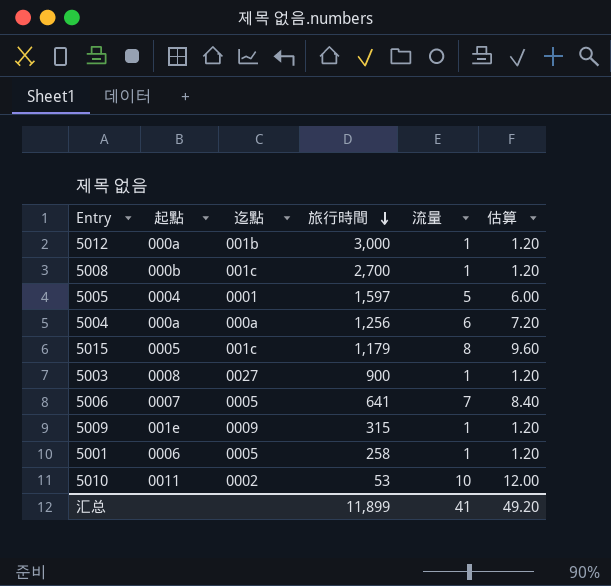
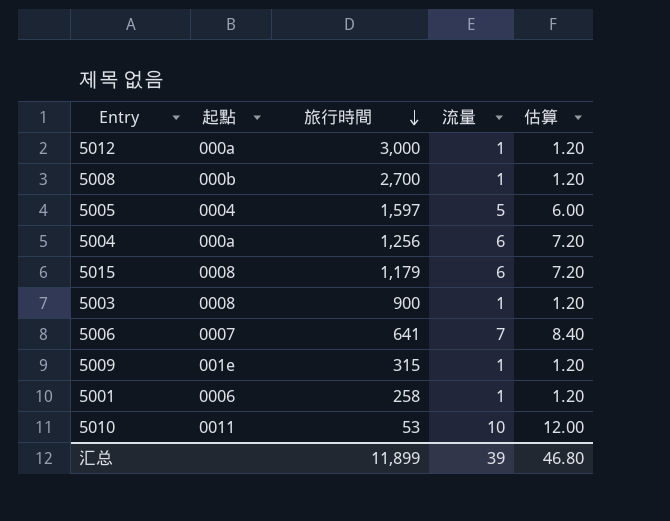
column 迄點 | position: 3 -> none
5015 | 起點: 0005 -> 0008
5015 | 流量: 8 -> 6
5015 | 估算: 9.60 -> 7.20
汇总 | 流量: 41 -> 39
汇总 | 估算: 49.20 -> 46.80

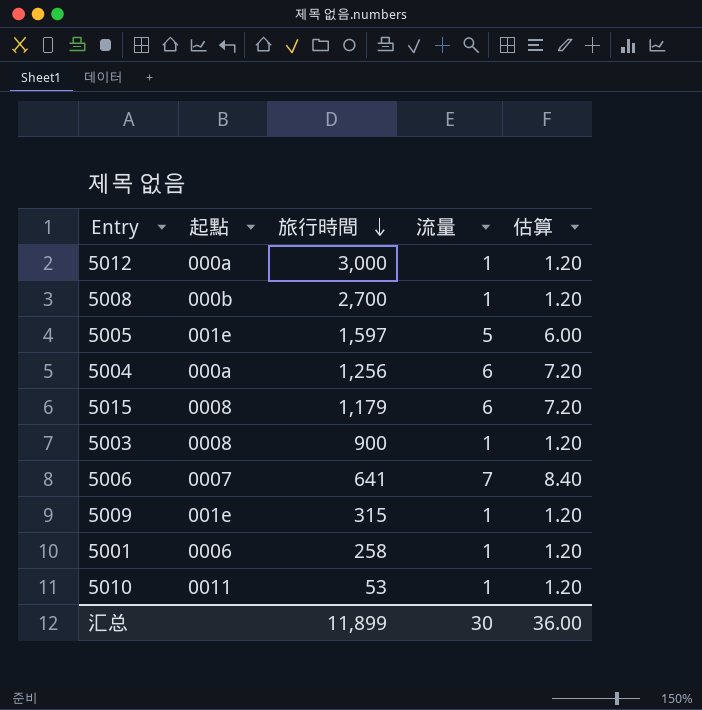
5005 | 起點: 0004 -> 001e
5010 | 流量: 10 -> 1
5010 | 估算: 12.00 -> 1.20
汇总 | 流量: 39 -> 30
汇总 | 估算: 46.80 -> 36.00

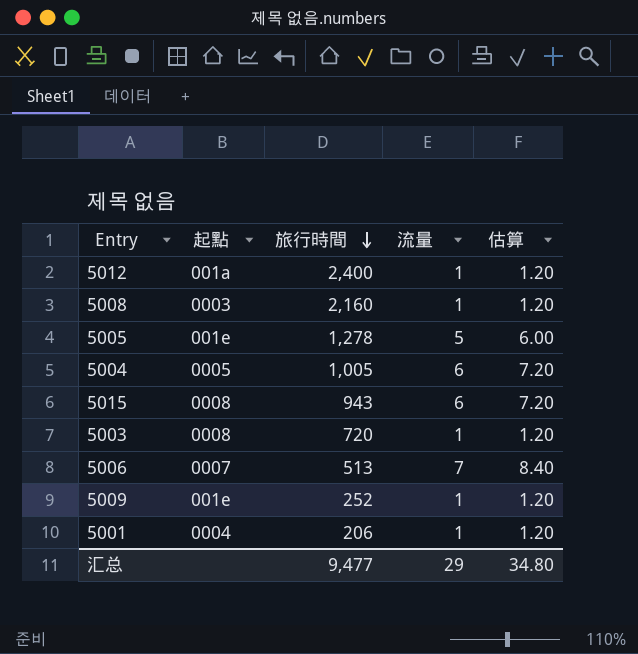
row 5010: 0011 | 53 | 1 | 1.20 -> none
5012 | 起點: 000a -> 001a
5012 | 旅行時間: 3,000 -> 2,400
5008 | 起點: 000b -> 0003
5008 | 旅行時間: 2,700 -> 2,160
5005 | 旅行時間: 1,597 -> 1,278
5004 | 起點: 000a -> 0005
5004 | 旅行時間: 1,256 -> 1,005
5015 | 旅行時間: 1,179 -> 943
5003 | 旅行時間: 900 -> 720
5006 | 旅行時間: 641 -> 513
5009 | 旅行時間: 315 -> 252
5001 | 起點: 0006 -> 0004
5001 | 旅行時間: 258 -> 206
汇总 | 旅行時間: 11,899 -> 9,477
汇总 | 流量: 30 -> 29
汇总 | 估算: 36.00 -> 34.80

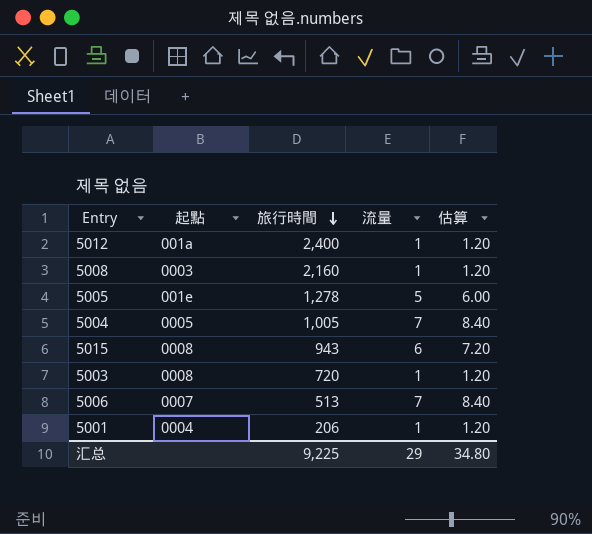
row 5009: 001e | 252 | 1 | 1.20 -> none
5004 | 流量: 6 -> 7
5004 | 估算: 7.20 -> 8.40
汇总 | 旅行時間: 9,477 -> 9,225

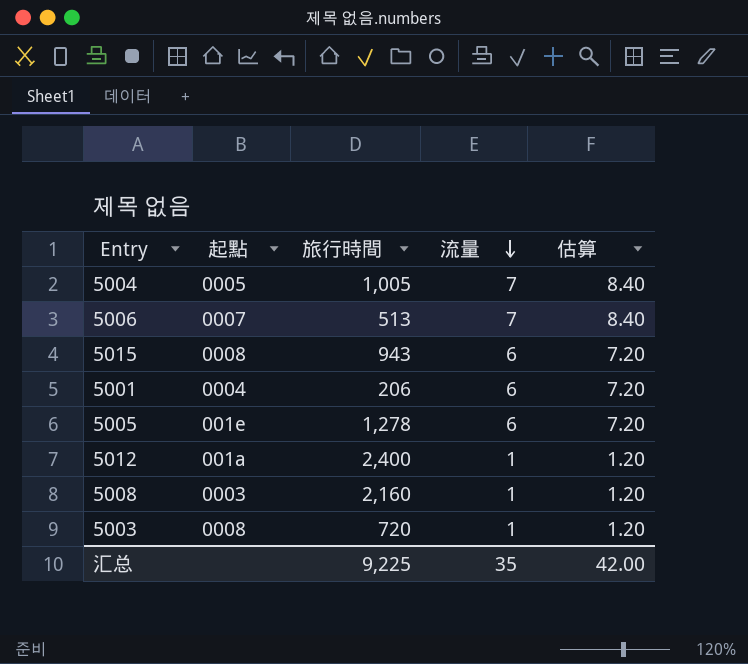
row order: 旅行時間 descending -> 流量 descending
5001 | 流量: 1 -> 6
5001 | 估算: 1.20 -> 7.20
5005 | 流量: 5 -> 6
5005 | 估算: 6.00 -> 7.20
汇总 | 流量: 29 -> 35
汇总 | 估算: 34.80 -> 42.00

